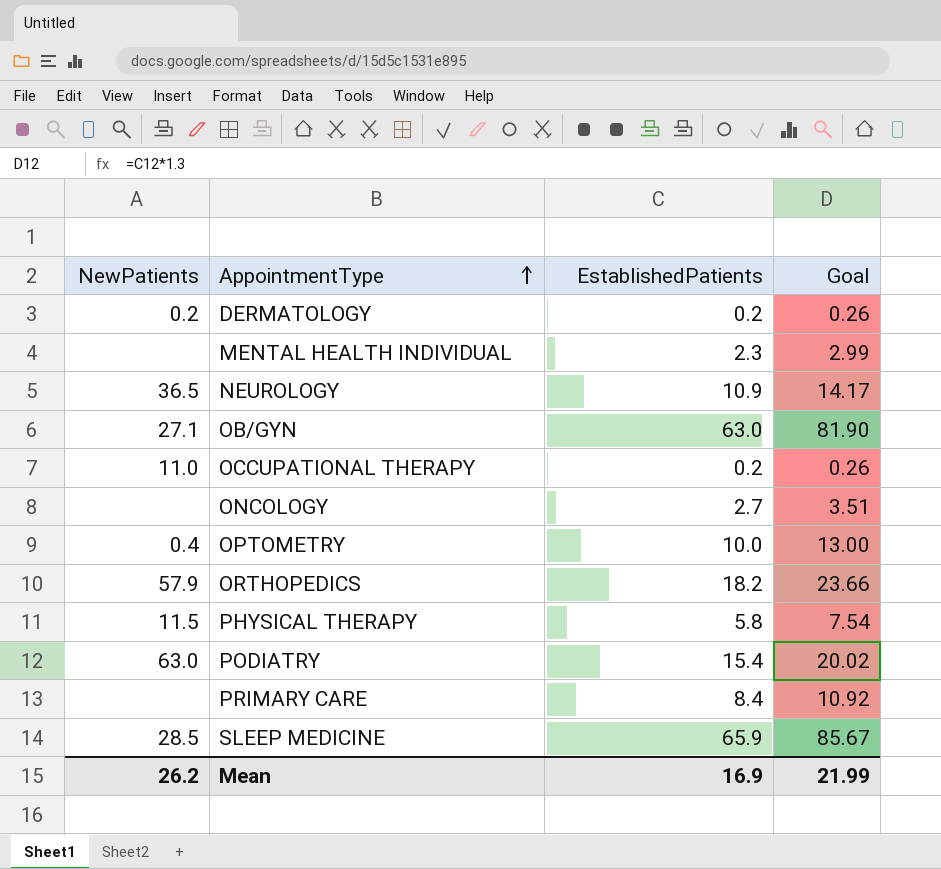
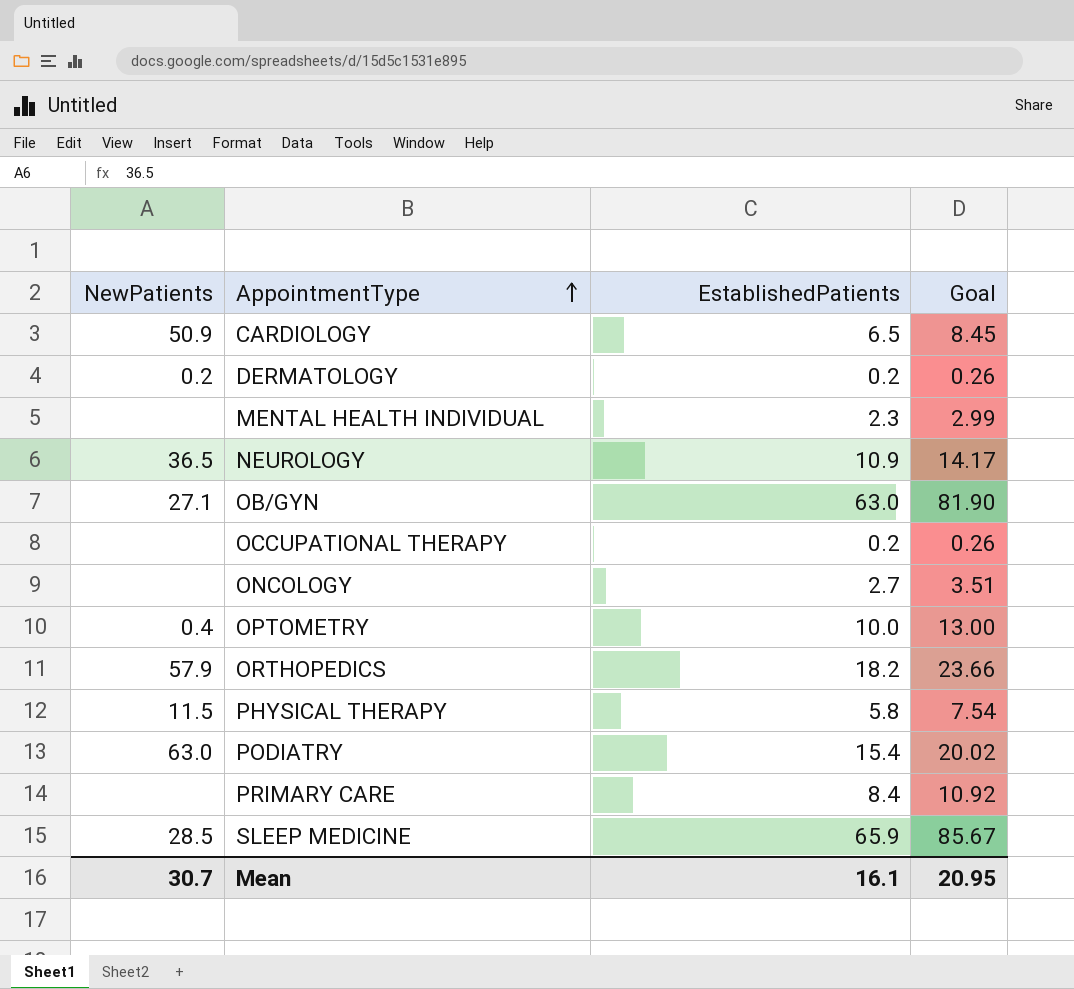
row CARDIOLOGY: none -> 50.9 | 6.5 | 8.45
OCCUPATIONAL THERAPY | NewPatients: 11.0 -> none
Mean | NewPatients: 26.2 -> 30.7
Mean | EstablishedPatients: 16.9 -> 16.1
Mean | Goal: 21.99 -> 20.95

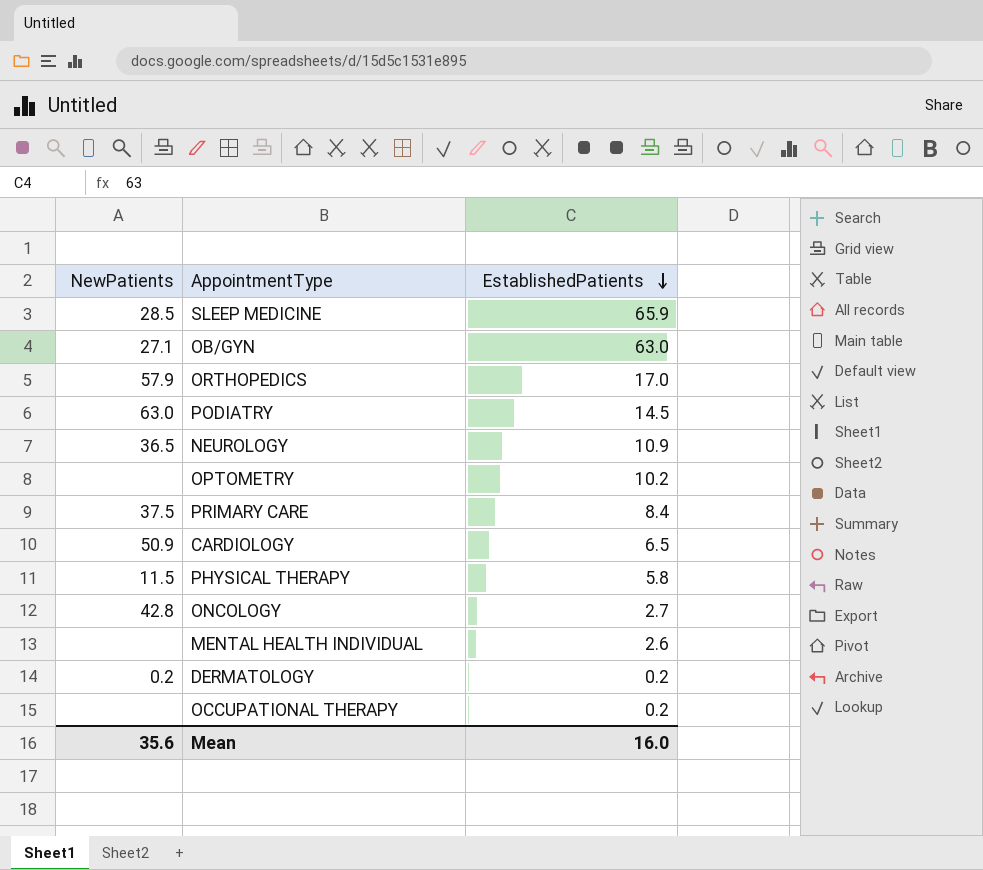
row order: AppointmentType ascending -> EstablishedPatients descending
column Goal | formula: [EstablishedPatients] * 1.3 -> none
ORTHOPEDICS | EstablishedPatients: 18.2 -> 17.0
PODIATRY | EstablishedPatients: 15.4 -> 14.5
OPTOMETRY | NewPatients: 0.4 -> none
OPTOMETRY | EstablishedPatients: 10.0 -> 10.2
PRIMARY CARE | NewPatients: none -> 37.5
ONCOLOGY | NewPatients: none -> 42.8
MENTAL HEALTH INDIVIDUAL | EstablishedPatients: 2.3 -> 2.6
Mean | NewPatients: 30.7 -> 35.6
Mean | EstablishedPatients: 16.1 -> 16.0

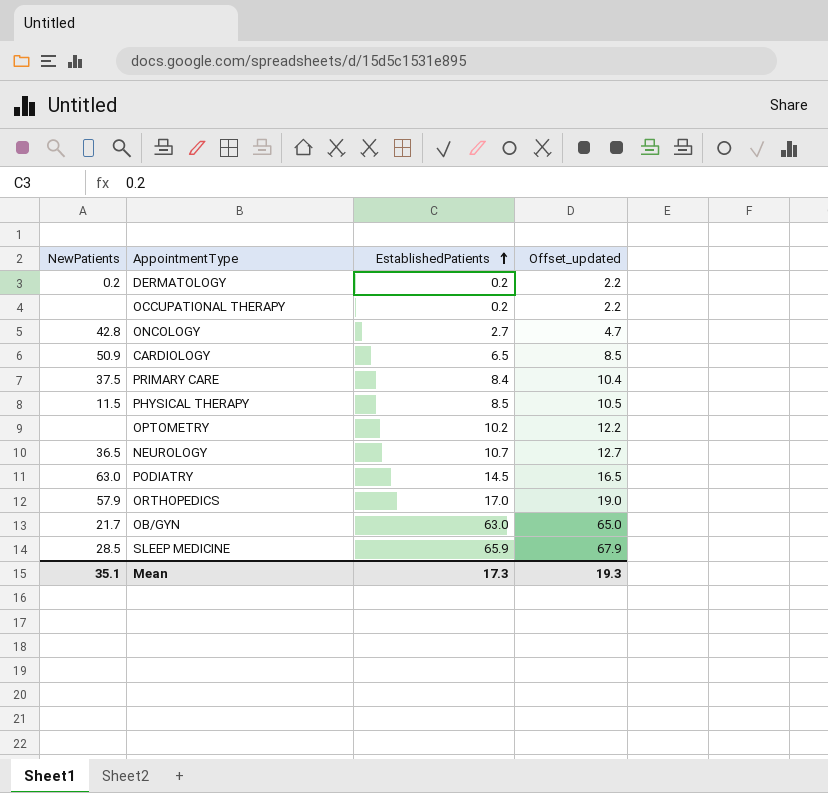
row order: EstablishedPatients descending -> EstablishedPatients ascending
column Offset_updated | formula: none -> [EstablishedPatients] + 2
row MENTAL HEALTH INDIVIDUAL: none | 2.6 -> none
PHYSICAL THERAPY | EstablishedPatients: 5.8 -> 8.5
NEUROLOGY | EstablishedPatients: 10.9 -> 10.7
OB/GYN | NewPatients: 27.1 -> 21.7
Mean | NewPatients: 35.6 -> 35.1
Mean | EstablishedPatients: 16.0 -> 17.3

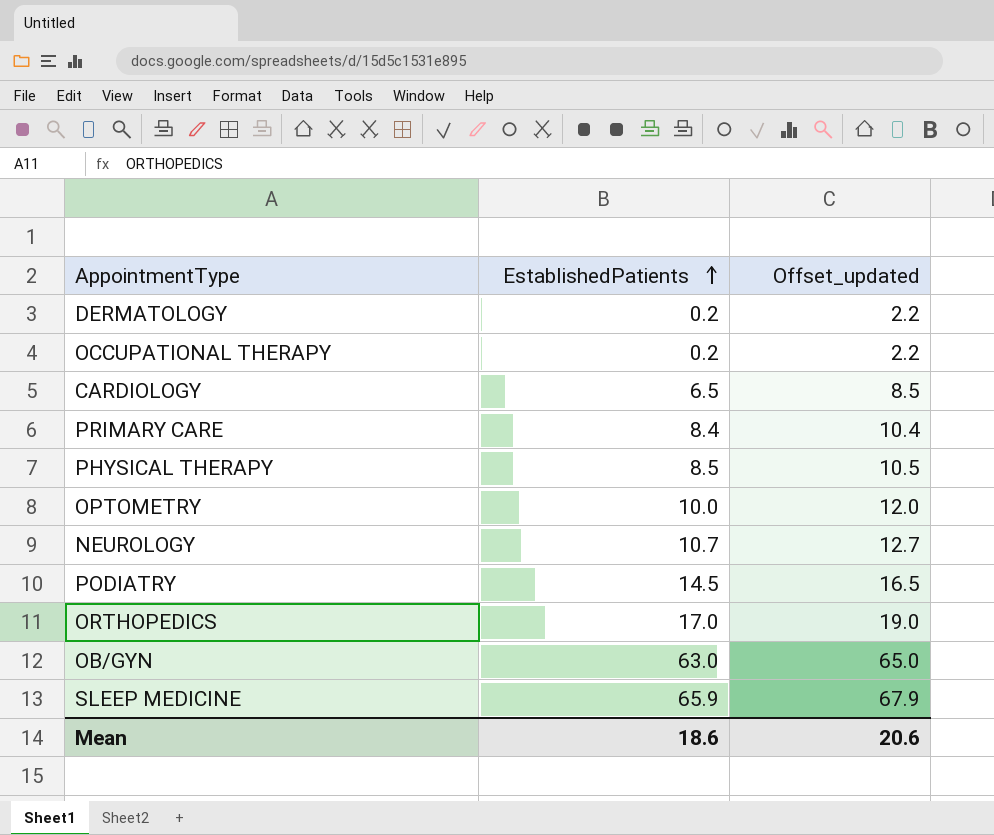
column NewPatients | position: 1 -> none
row ONCOLOGY: 42.8 | 2.7 | 4.7 -> none
OPTOMETRY | EstablishedPatients: 10.2 -> 10.0
OPTOMETRY | Offset_updated: 12.2 -> 12.0
Mean | EstablishedPatients: 17.3 -> 18.6
Mean | Offset_updated: 19.3 -> 20.6

